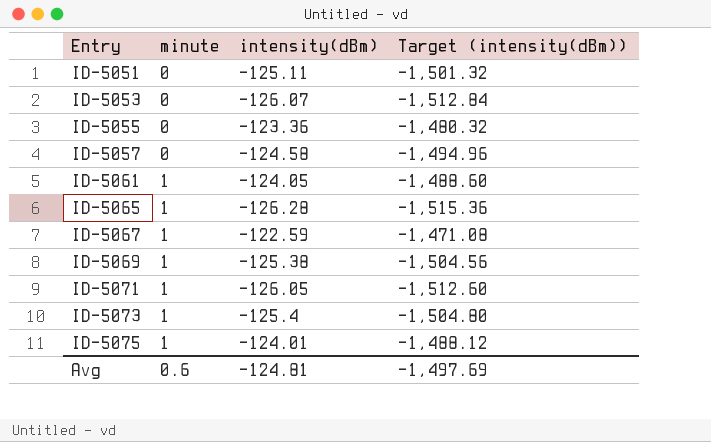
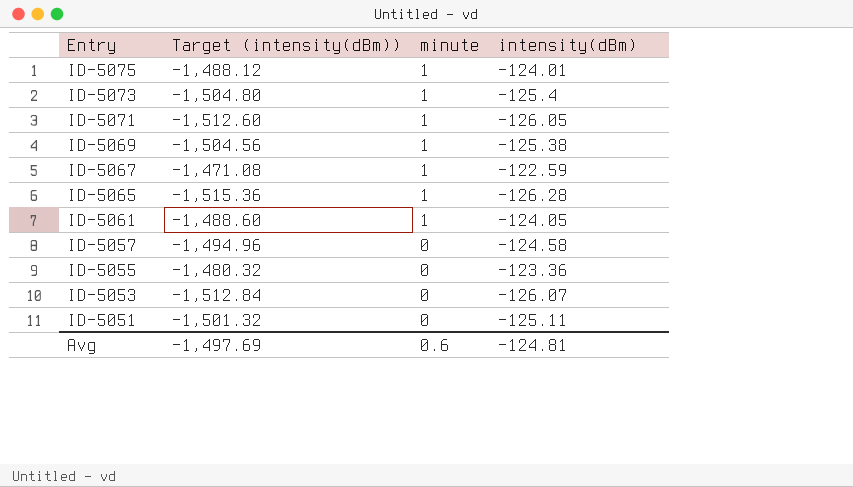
row order: Entry ascending -> Entry descending
column Target (intensity(dBm)) | position: 4 -> 2

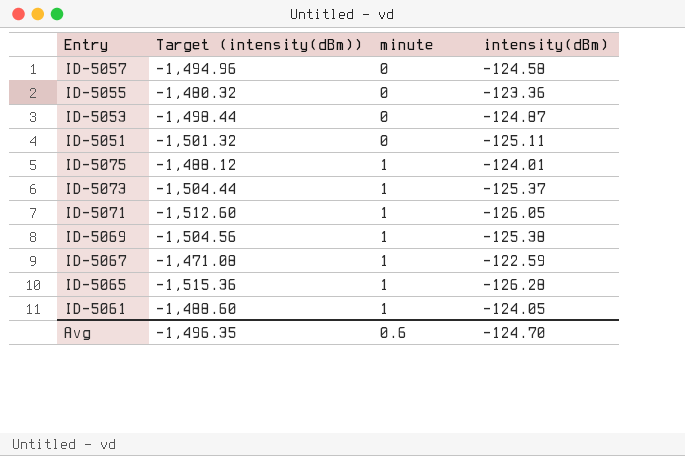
row order: Entry descending -> minute ascending
ID-5053 | Target (intensity(dBm)): -1,512.84 -> -1,498.44
ID-5053 | intensity(dBm): -126.07 -> -124.87
ID-5073 | Target (intensity(dBm)): -1,504.80 -> -1,504.44
ID-5073 | intensity(dBm): -125.4 -> -125.37
Avg | Target (intensity(dBm)): -1,497.69 -> -1,496.35
Avg | intensity(dBm): -124.81 -> -124.70

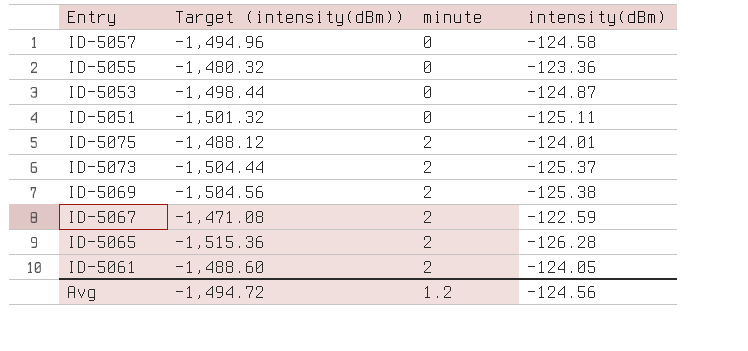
row ID-5071: -1,512.60 | 1 | -126.05 -> none
ID-5075 | minute: 1 -> 2
ID-5073 | minute: 1 -> 2
ID-5069 | minute: 1 -> 2
ID-5067 | minute: 1 -> 2
ID-5065 | minute: 1 -> 2
ID-5061 | minute: 1 -> 2
Avg | Target (intensity(dBm)): -1,496.35 -> -1,494.72
Avg | minute: 0.6 -> 1.2
Avg | intensity(dBm): -124.70 -> -124.56

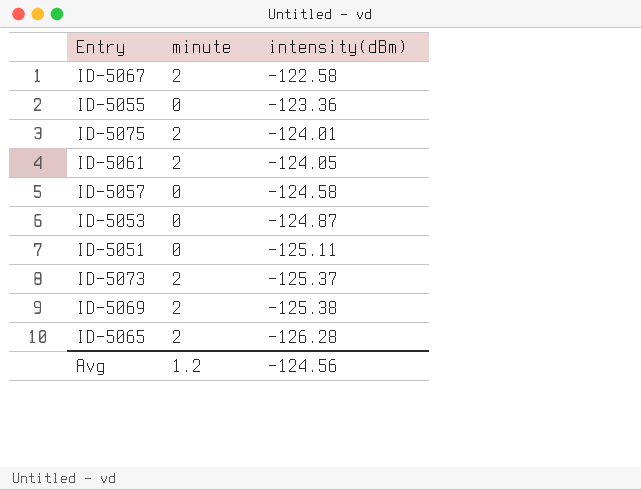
row order: minute ascending -> intensity(dBm) descending
column Target (intensity(dBm)) | formula: [intensity(dBm)] * 12 -> none
ID-5067 | intensity(dBm): -122.59 -> -122.58

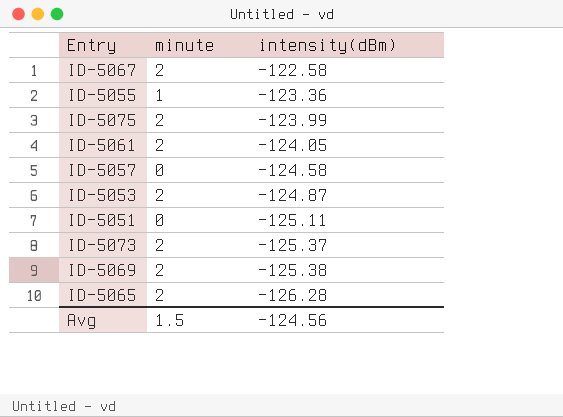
ID-5055 | minute: 0 -> 1
ID-5075 | intensity(dBm): -124.01 -> -123.99
ID-5053 | minute: 0 -> 2
Avg | minute: 1.2 -> 1.5

